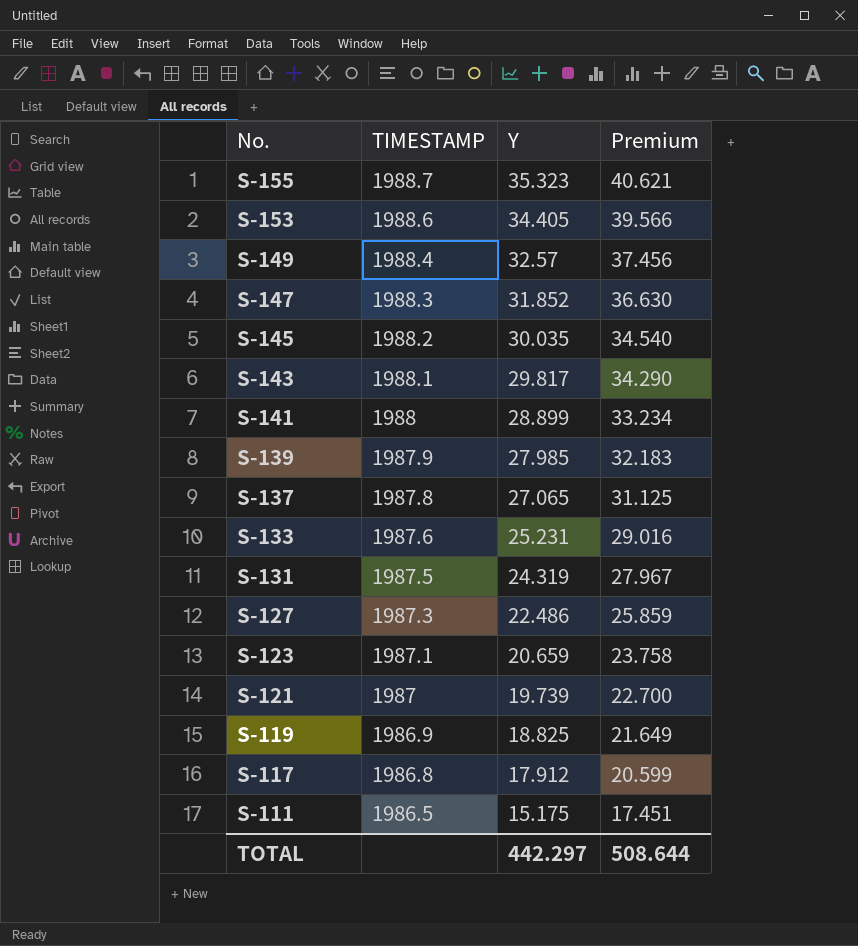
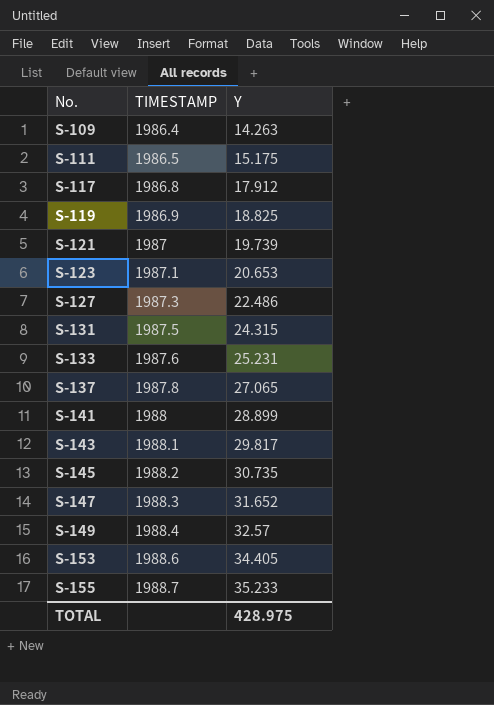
row order: No. descending -> No. ascending
column Premium | formula: [Y] * 1.15 -> none
row S-139: 1987.9 | 27.985 | 32.183 -> none
row S-109: none -> 1986.4 | 14.263
S-123 | Y: 20.659 -> 20.653
S-131 | Y: 24.319 -> 24.315
S-145 | Y: 30.035 -> 30.735
S-147 | Y: 31.852 -> 31.652
S-155 | Y: 35.323 -> 35.233
TOTAL | Y: 442.297 -> 428.975

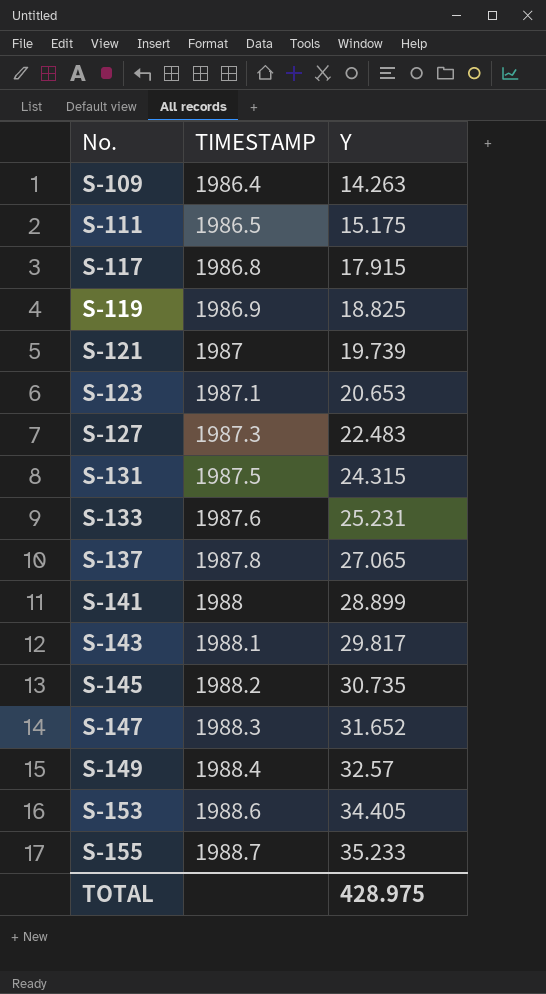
S-117 | Y: 17.912 -> 17.915
S-127 | Y: 22.486 -> 22.483

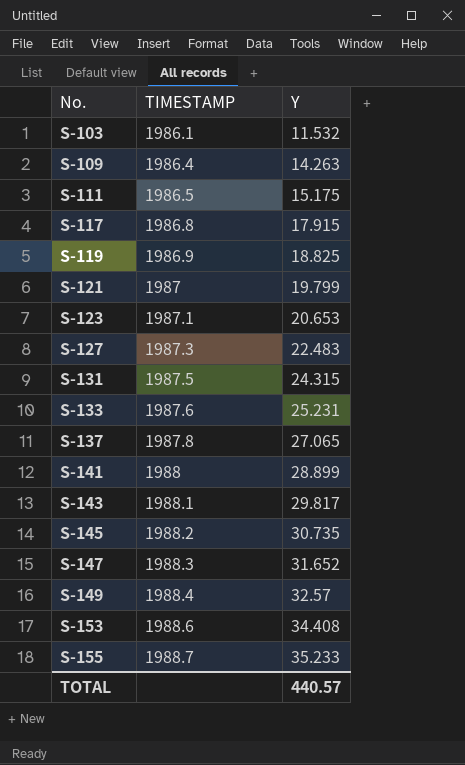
row S-103: none -> 1986.1 | 11.532
S-121 | Y: 19.739 -> 19.799
S-153 | Y: 34.405 -> 34.408
TOTAL | Y: 428.975 -> 440.57

